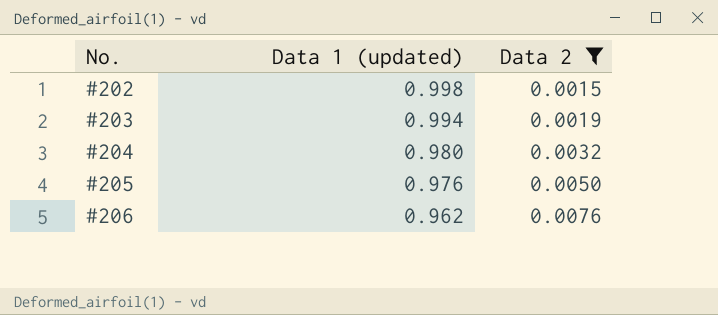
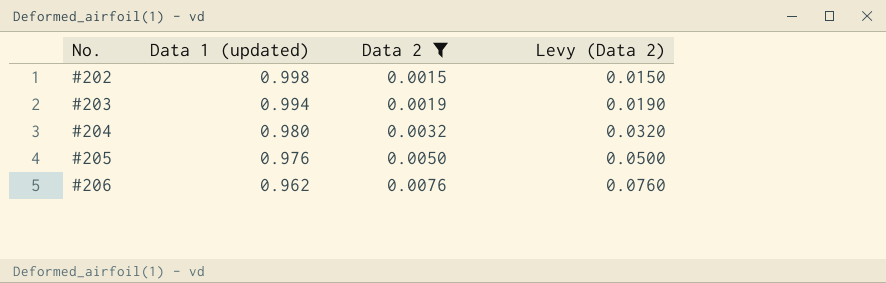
column Levy (Data 2) | formula: none -> [Data 2] * 10

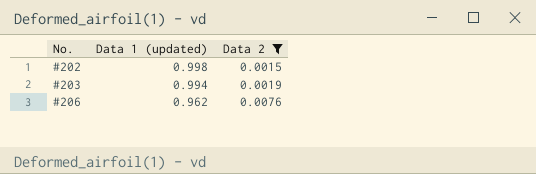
column Levy (Data 2) | formula: [Data 2] * 10 -> none
row #204: 0.980 | 0.0032 | 0.0320 -> none
row #205: 0.976 | 0.0050 | 0.0500 -> none

